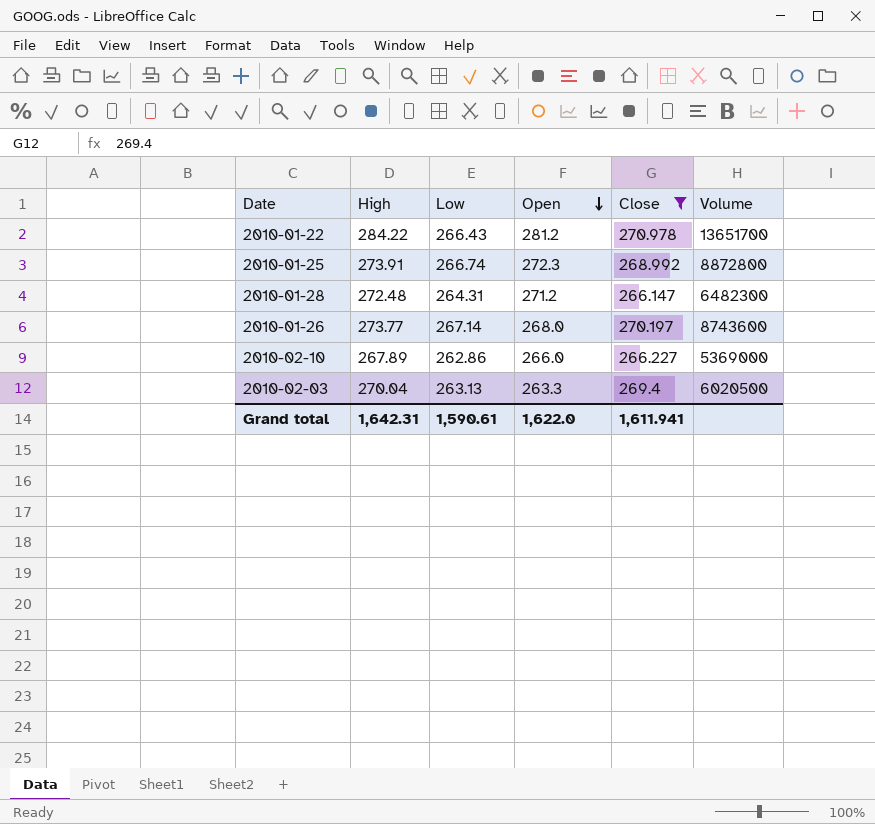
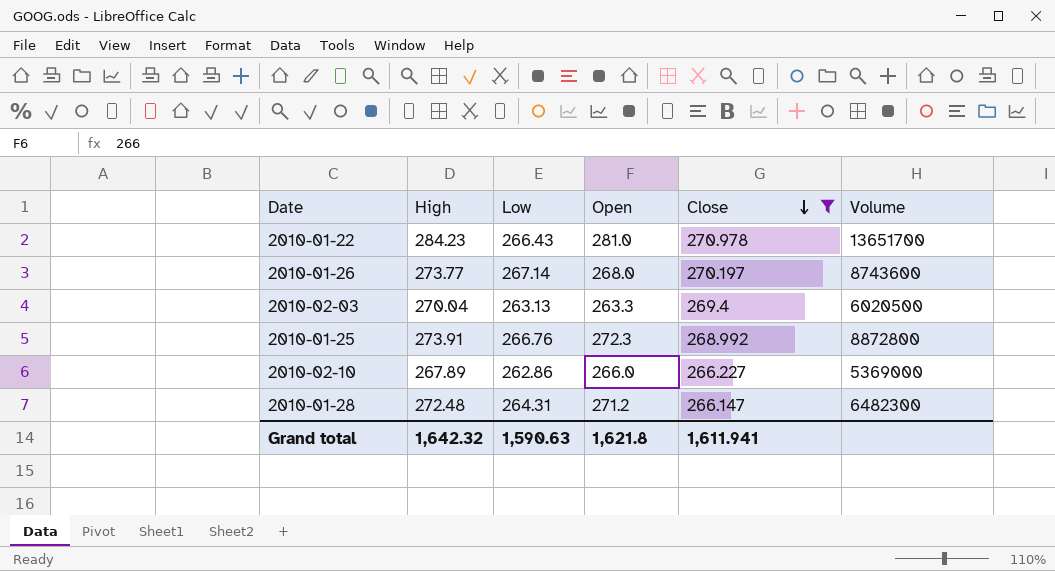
row order: Open descending -> Close descending
2010-01-22 | High: 284.22 -> 284.23
2010-01-22 | Open: 281.2 -> 281.0
2010-01-25 | Low: 266.74 -> 266.76
Grand total | High: 1,642.31 -> 1,642.32
Grand total | Low: 1,590.61 -> 1,590.63
Grand total | Open: 1,622.0 -> 1,621.8

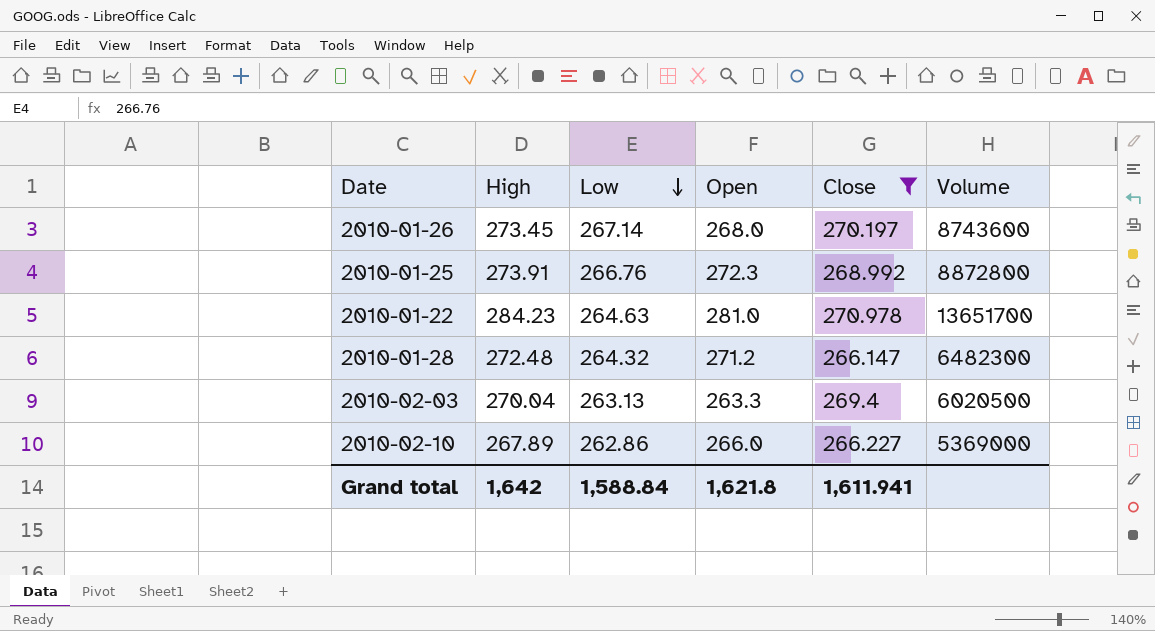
row order: Close descending -> Low descending
2010-01-26 | High: 273.77 -> 273.45
2010-01-22 | Low: 266.43 -> 264.63
2010-01-28 | Low: 264.31 -> 264.32
Grand total | High: 1,642.32 -> 1,642
Grand total | Low: 1,590.63 -> 1,588.84

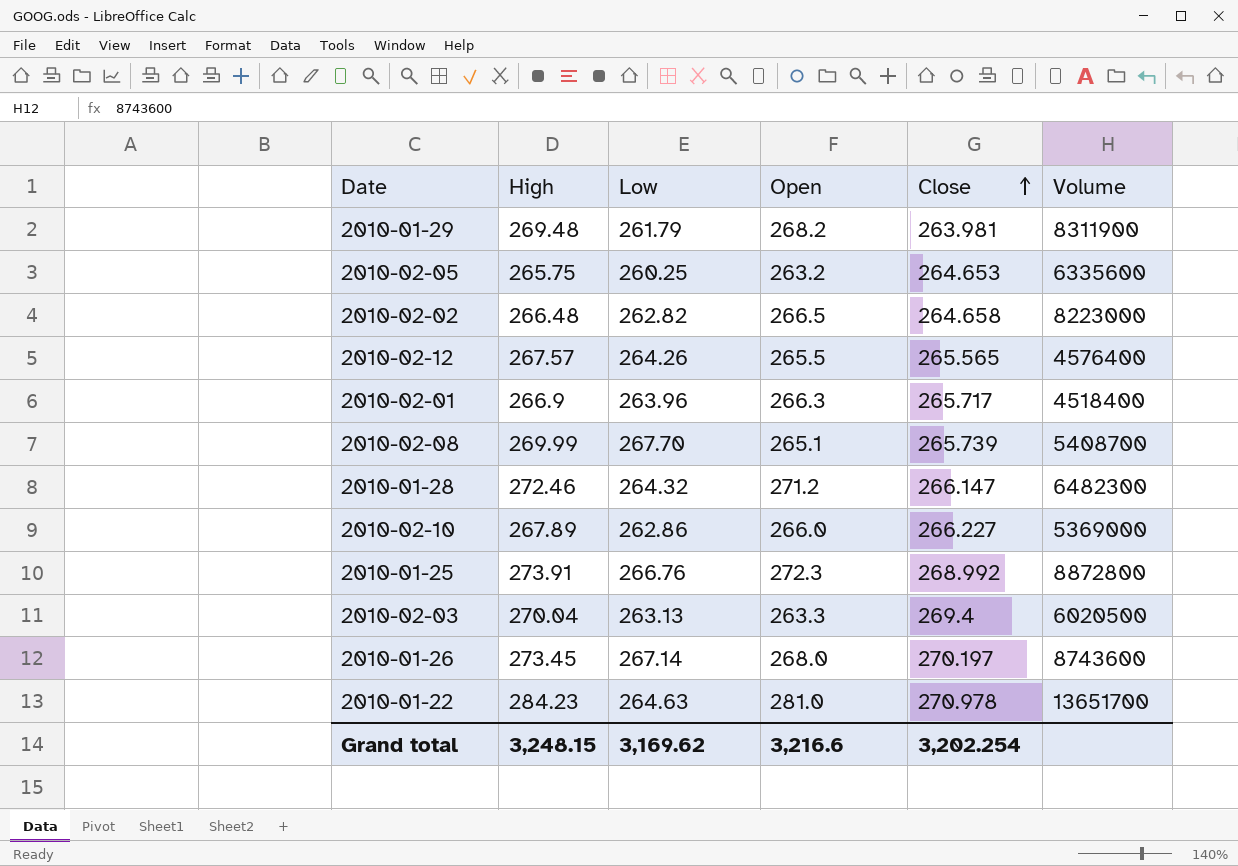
filter: Close >= 266.147 -> none
row order: Low descending -> Close ascending
2010-01-28 | High: 272.48 -> 272.46
Grand total | High: 1,642 -> 3,248.15
Grand total | Low: 1,588.84 -> 3,169.62
Grand total | Open: 1,621.8 -> 3,216.6
Grand total | Close: 1,611.941 -> 3,202.254

